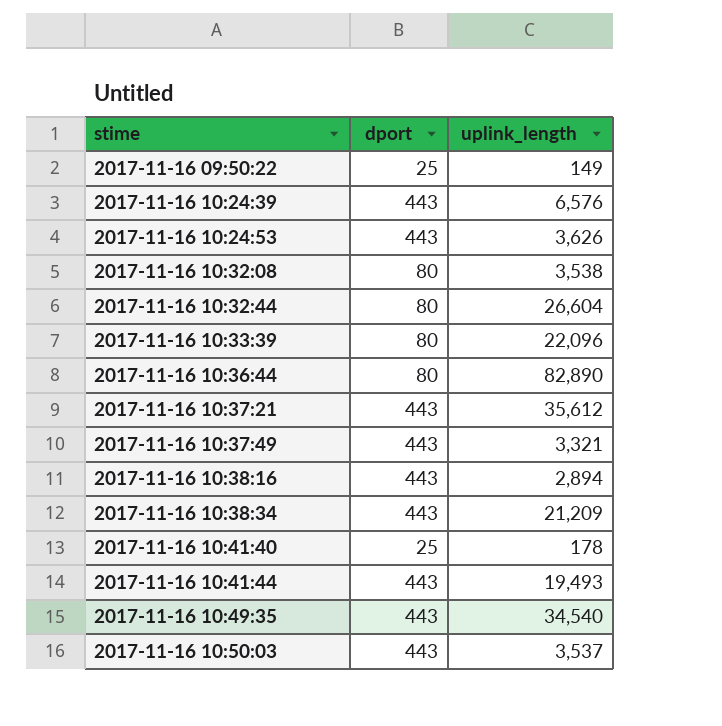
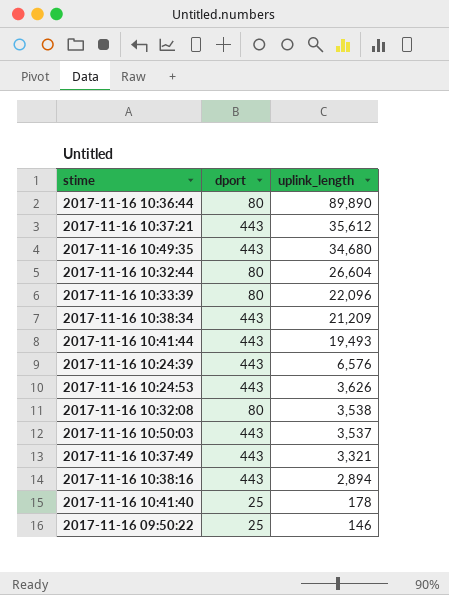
row order: stime ascending -> uplink_length descending
2017-11-16 10:36:44 | uplink_length: 82,890 -> 89,890
2017-11-16 10:49:35 | uplink_length: 34,540 -> 34,680
2017-11-16 09:50:22 | uplink_length: 149 -> 146

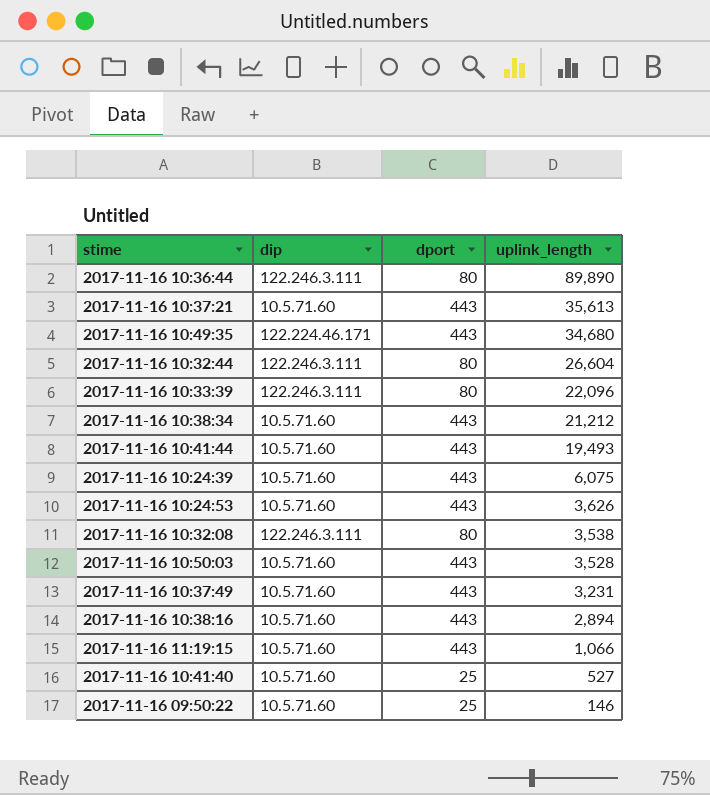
column dip | position: none -> 2
2017-11-16 10:37:21 | uplink_length: 35,612 -> 35,613
2017-11-16 10:38:34 | uplink_length: 21,209 -> 21,212
2017-11-16 10:24:39 | uplink_length: 6,576 -> 6,075
2017-11-16 10:50:03 | uplink_length: 3,537 -> 3,528
2017-11-16 10:37:49 | uplink_length: 3,321 -> 3,231
row 2017-11-16 11:19:15: none -> 10.5.71.60 | 443 | 1,066
2017-11-16 10:41:40 | uplink_length: 178 -> 527

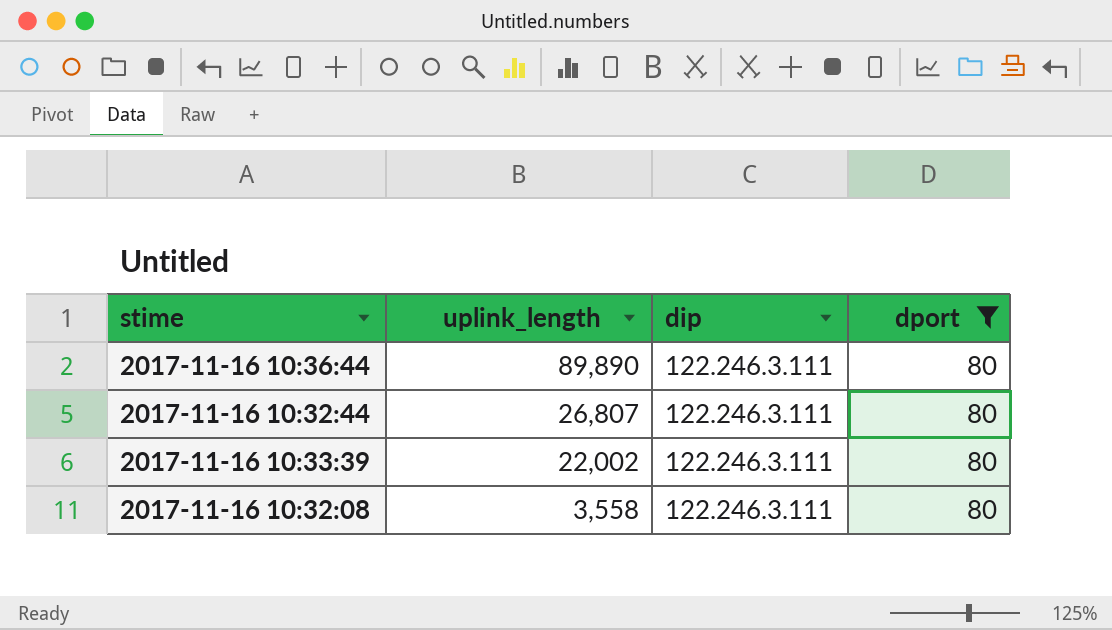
filter: none -> dport = 80
column uplink_length | position: 4 -> 2
2017-11-16 10:32:44 | uplink_length: 26,604 -> 26,807
2017-11-16 10:33:39 | uplink_length: 22,096 -> 22,002
2017-11-16 10:32:08 | uplink_length: 3,538 -> 3,558

